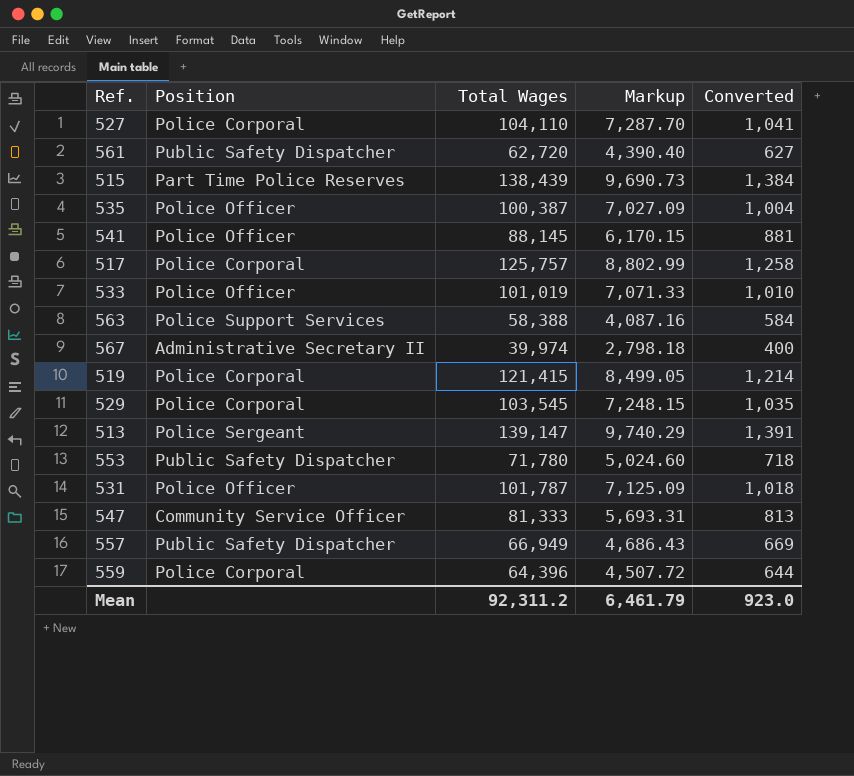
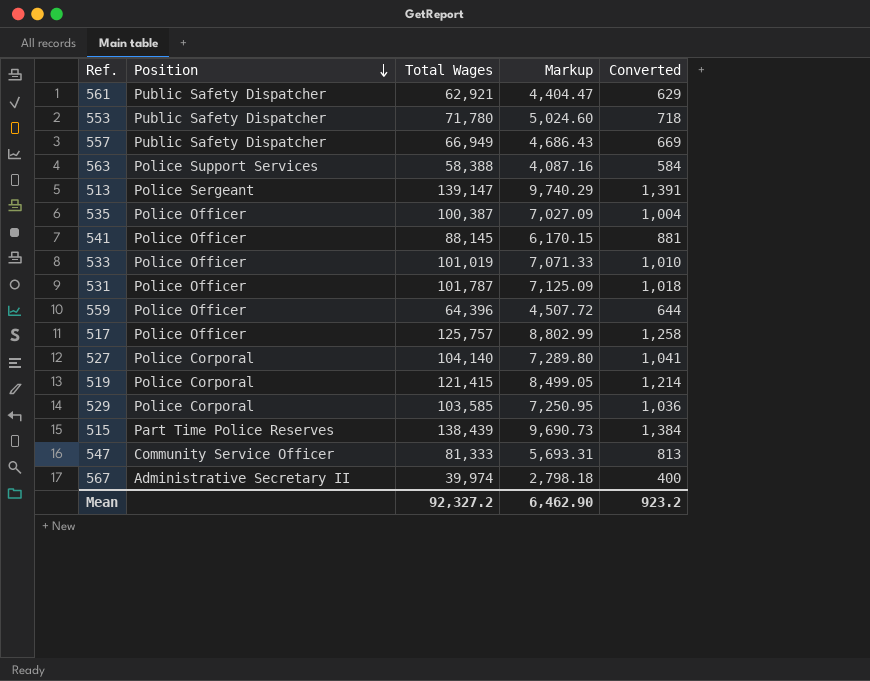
row order: none -> Position descending
561 | Total Wages: 62,720 -> 62,921
561 | Markup: 4,390.40 -> 4,404.47
561 | Converted: 627 -> 629
559 | Position: Police Corporal -> Police Officer
517 | Position: Police Corporal -> Police Officer
527 | Total Wages: 104,110 -> 104,140
527 | Markup: 7,287.70 -> 7,289.80
529 | Total Wages: 103,545 -> 103,585
529 | Markup: 7,248.15 -> 7,250.95
529 | Converted: 1,035 -> 1,036
Mean | Total Wages: 92,311.2 -> 92,327.2
Mean | Markup: 6,461.79 -> 6,462.90
Mean | Converted: 923.0 -> 923.2

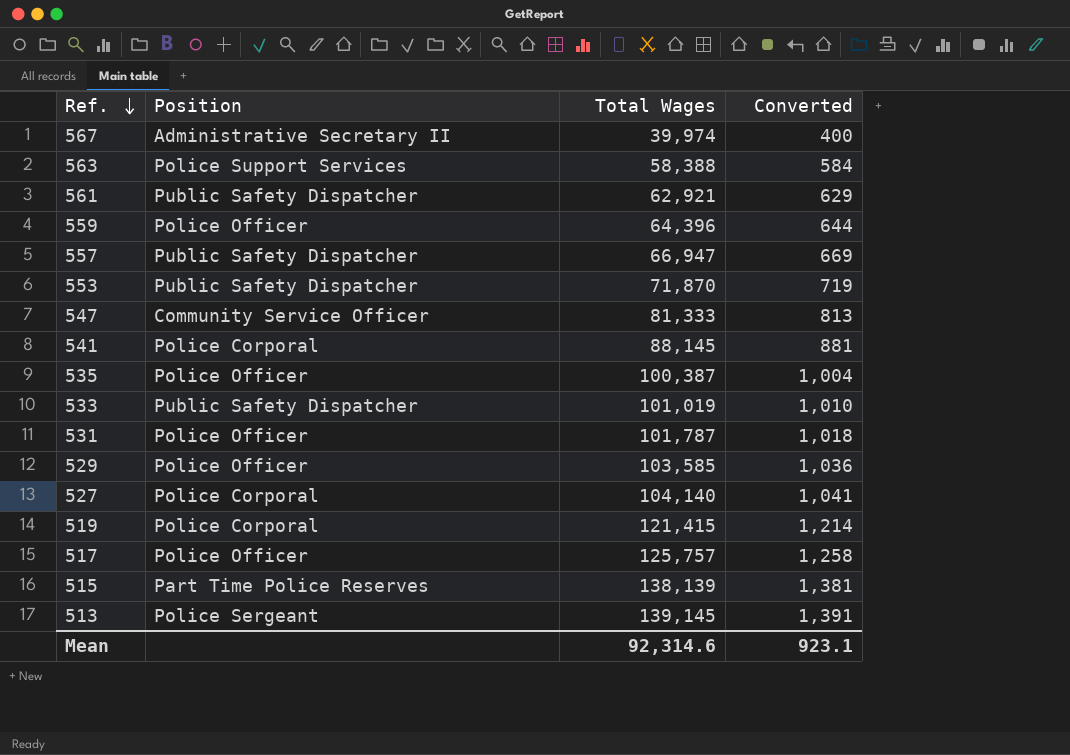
row order: Position descending -> Ref. descending
column Markup | formula: [Total Wages] * 0.07 -> none
557 | Total Wages: 66,949 -> 66,947
553 | Total Wages: 71,780 -> 71,870
553 | Converted: 718 -> 719
541 | Position: Police Officer -> Police Corporal
533 | Position: Police Officer -> Public Safety Dispatcher
529 | Position: Police Corporal -> Police Officer
515 | Total Wages: 138,439 -> 138,139
515 | Converted: 1,384 -> 1,381
513 | Total Wages: 139,147 -> 139,145
Mean | Total Wages: 92,327.2 -> 92,314.6
Mean | Converted: 923.2 -> 923.1

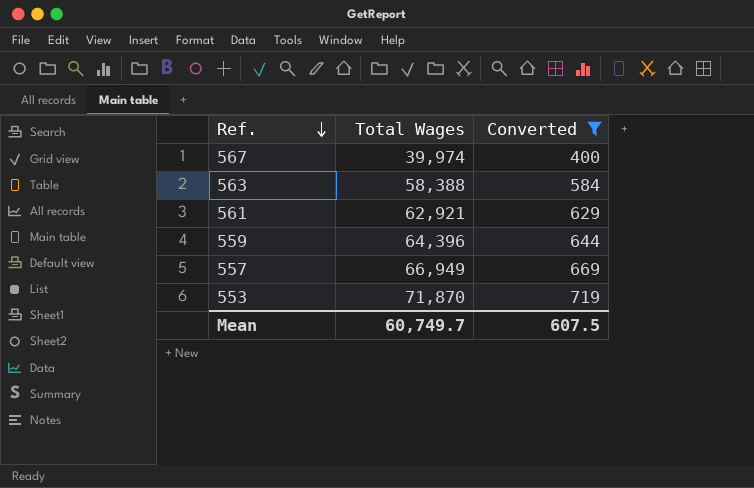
filter: none -> Converted <= 719
column Position | position: 2 -> none
557 | Total Wages: 66,947 -> 66,949
Mean | Total Wages: 92,314.6 -> 60,749.7
Mean | Converted: 923.1 -> 607.5

